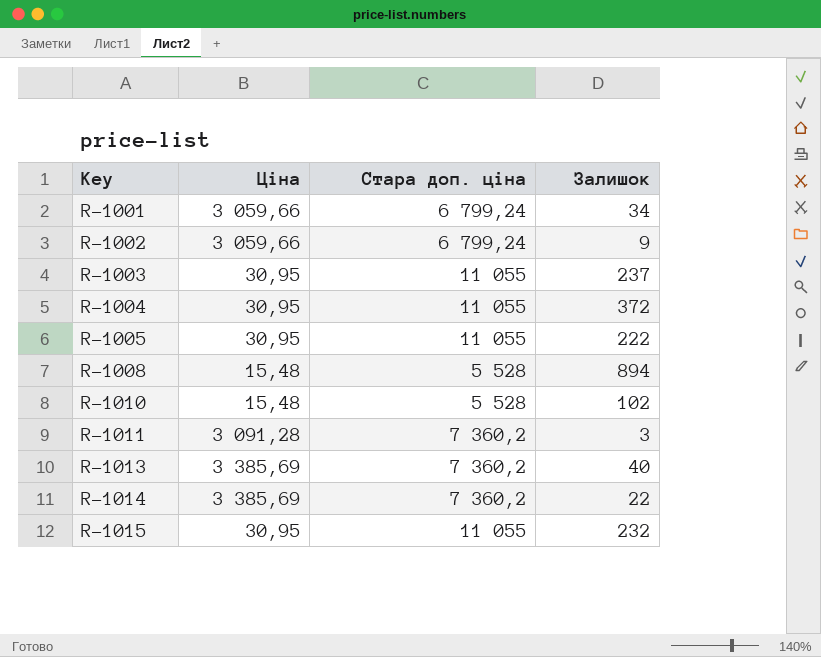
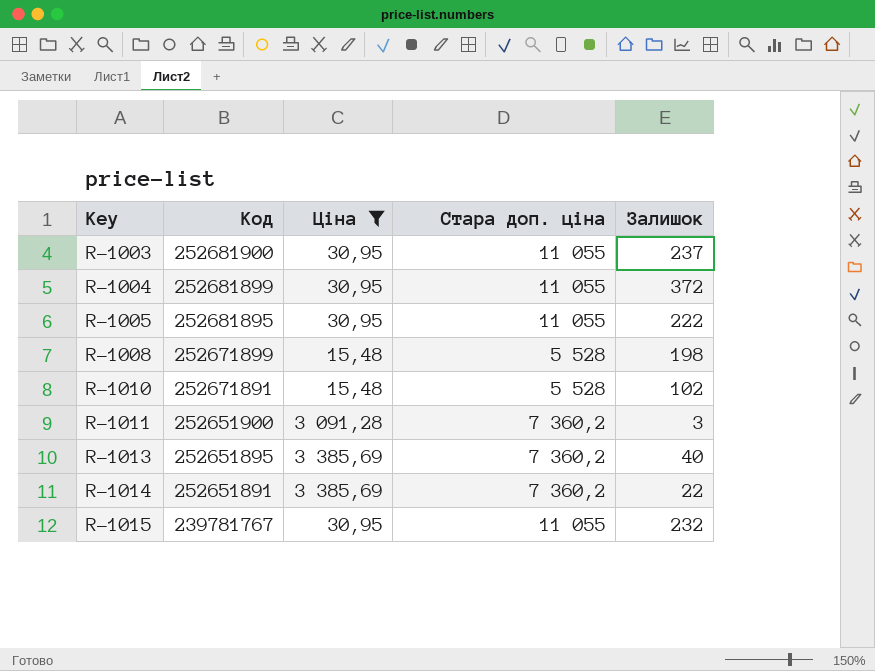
filter: none -> Ціна != 3 059,66
column Код | position: none -> 2
R-1008 | Залишок: 894 -> 198

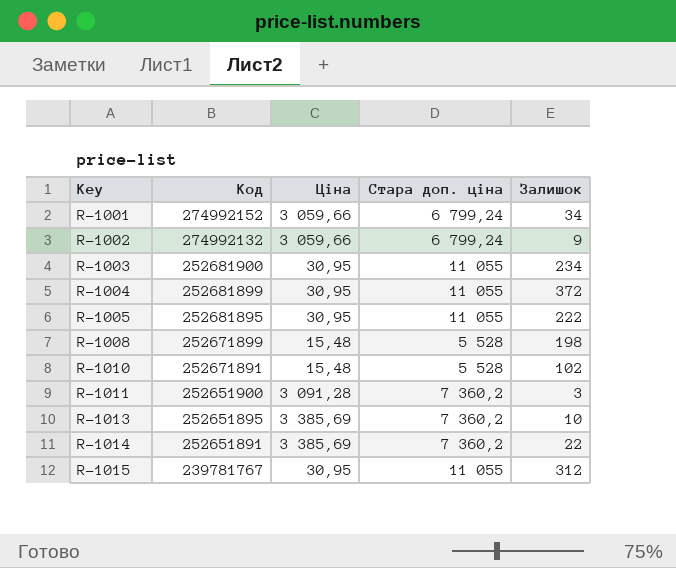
filter: Ціна != 3 059,66 -> none
R-1003 | Залишок: 237 -> 234
R-1013 | Залишок: 40 -> 10
R-1015 | Залишок: 232 -> 312

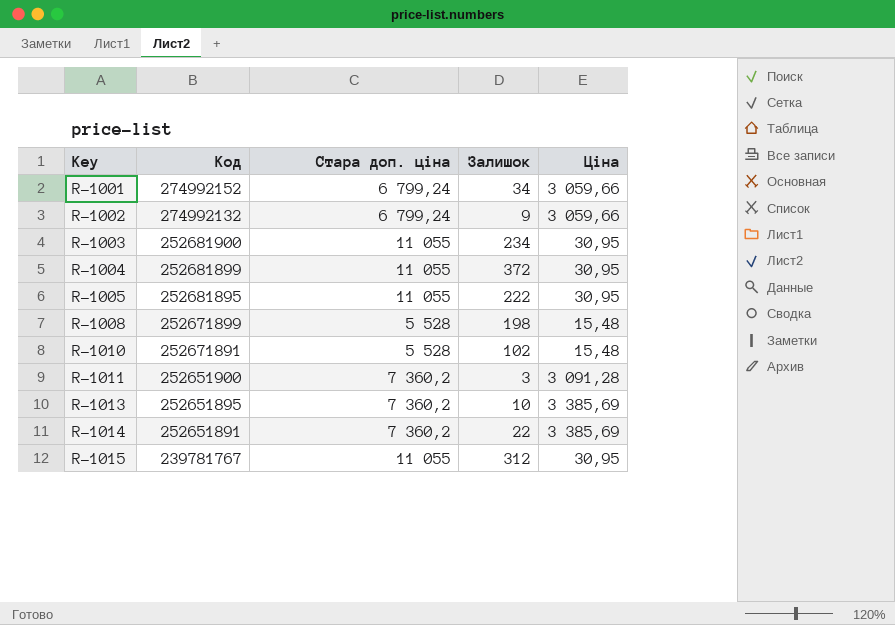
column Ціна | position: 3 -> 5

